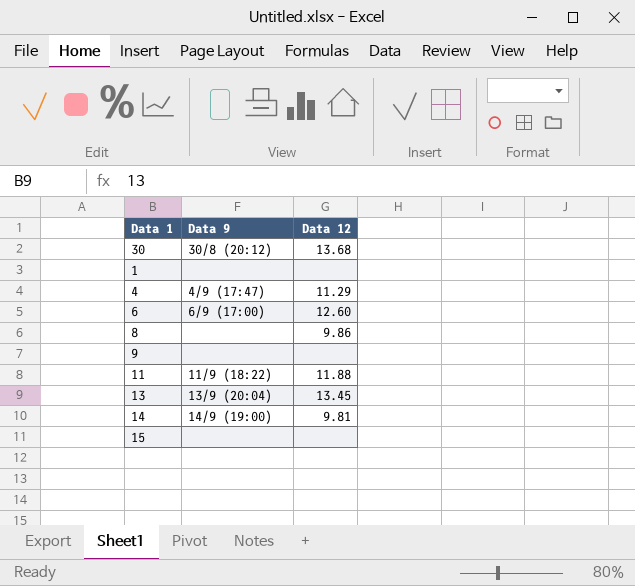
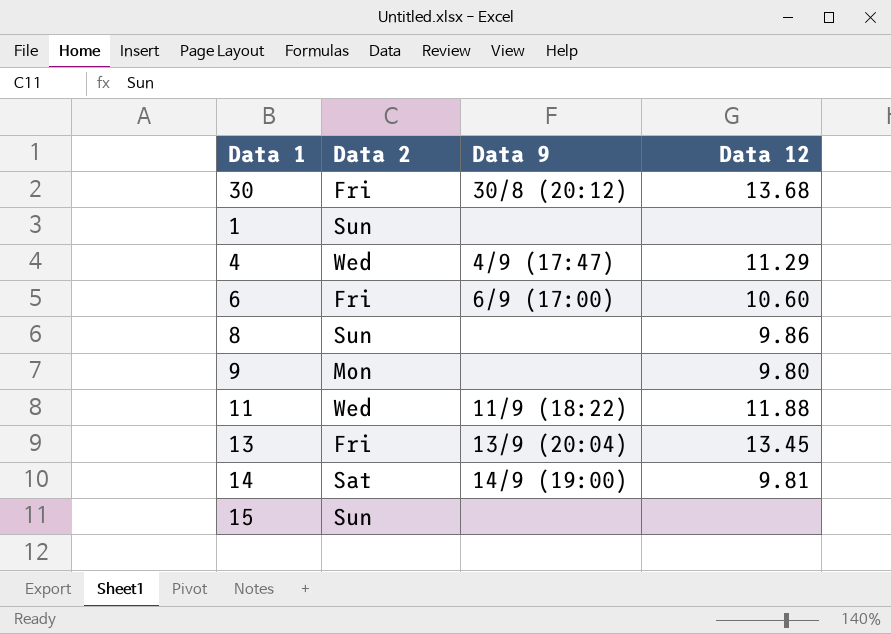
column Data 2 | position: none -> 2
6 | Data 12: 12.60 -> 10.60
9 | Data 12: none -> 9.80

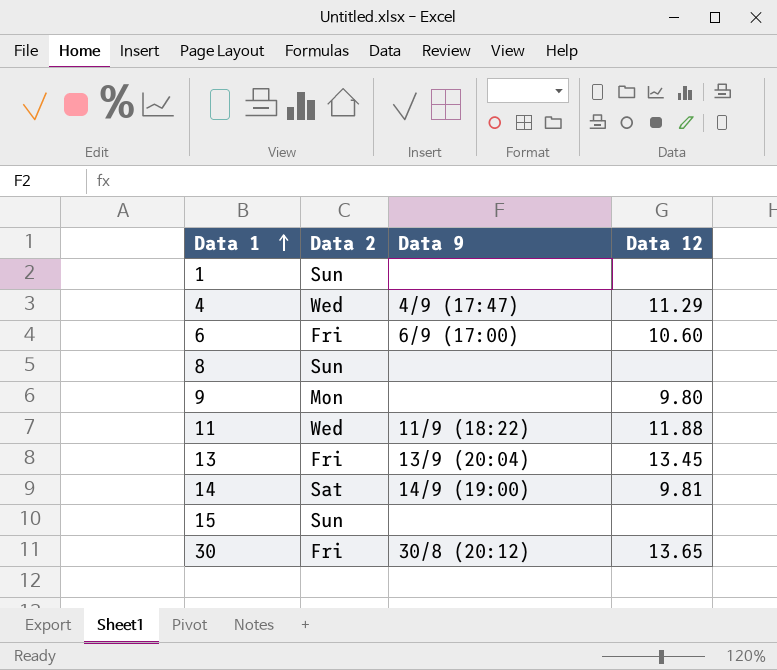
row order: none -> Data 1 ascending
8 | Data 12: 9.86 -> none
30 | Data 12: 13.68 -> 13.65

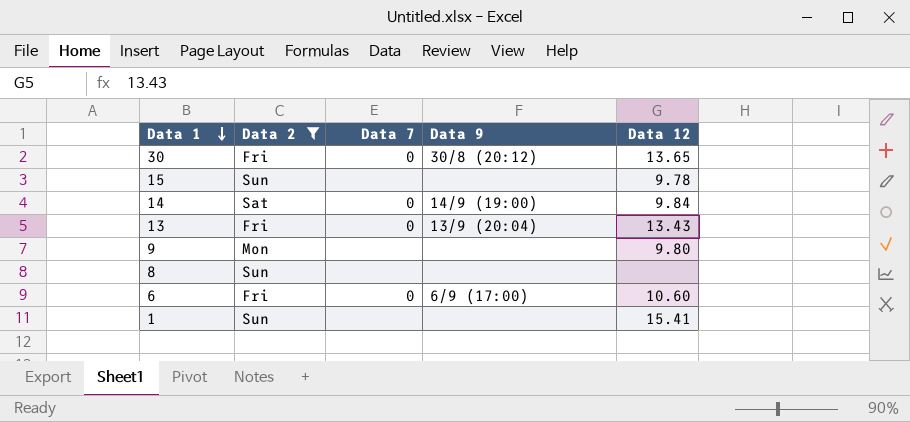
filter: none -> Data 2 != Wed
row order: Data 1 ascending -> Data 1 descending
column Data 7 | position: none -> 3
15 | Data 12: none -> 9.78
14 | Data 12: 9.81 -> 9.84
13 | Data 12: 13.45 -> 13.43
1 | Data 12: none -> 15.41

